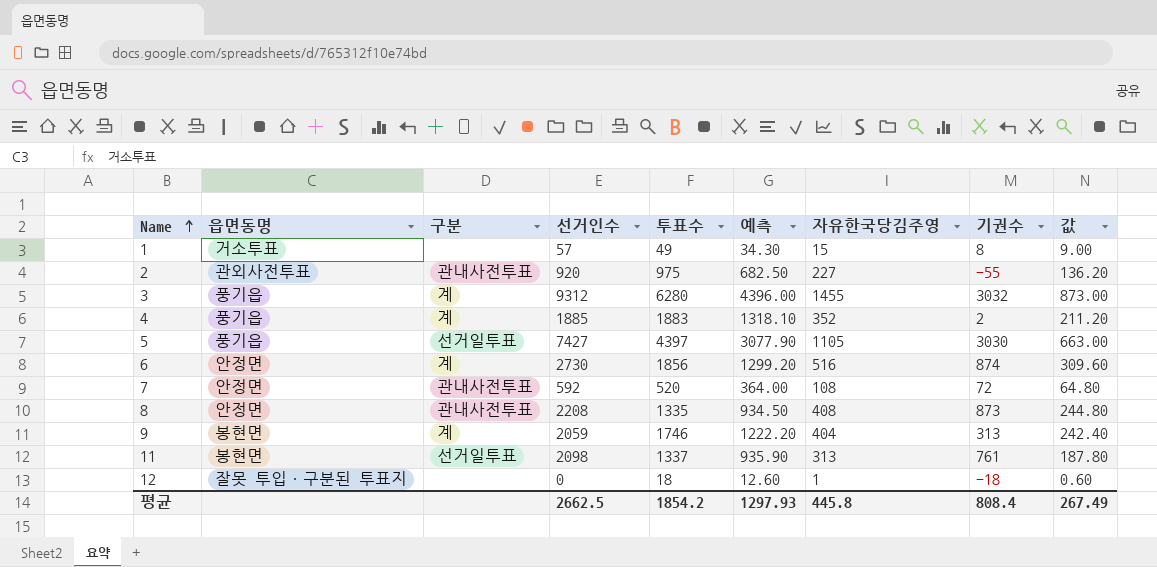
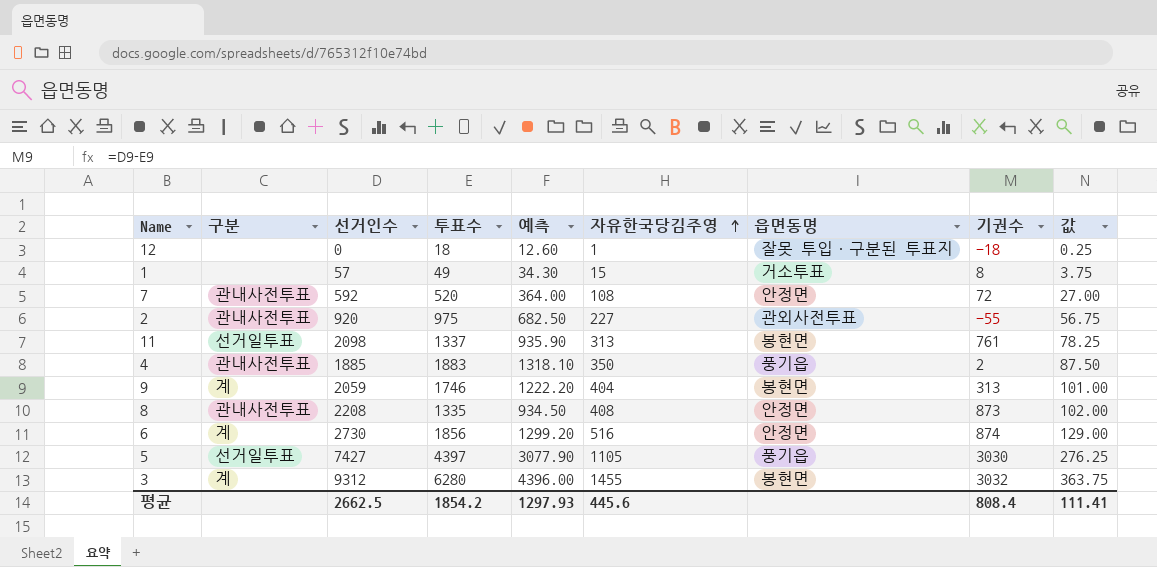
row order: Name ascending -> 자유한국당김주영 ascending
column 읍면동명 | position: 2 -> 7
column 값 | formula: [자유한국당김주영] * 0.6 -> [자유한국당김주영] * 0.25
4 | 구분: 계 -> 관내사전투표
4 | 자유한국당김주영: 352 -> 350
3 | 읍면동명: 풍기읍 -> 봉현면
평균 | 자유한국당김주영: 445.8 -> 445.6
평균 | 값: 267.49 -> 111.41

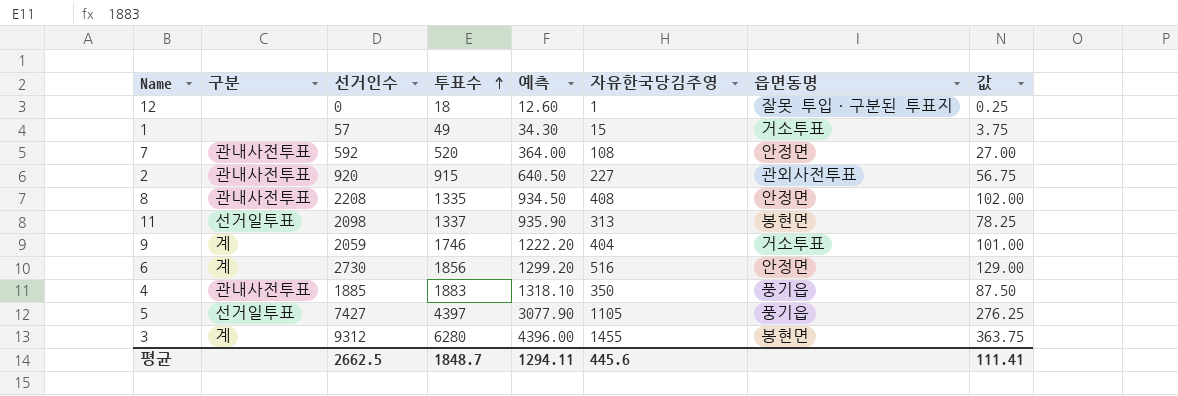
row order: 자유한국당김주영 ascending -> 투표수 ascending
column 기권수 | formula: [선거인수] - [투표수] -> none
2 | 투표수: 975 -> 915
2 | 예측: 682.50 -> 640.50
9 | 읍면동명: 봉현면 -> 거소투표
평균 | 투표수: 1854.2 -> 1848.7
평균 | 예측: 1297.93 -> 1294.11

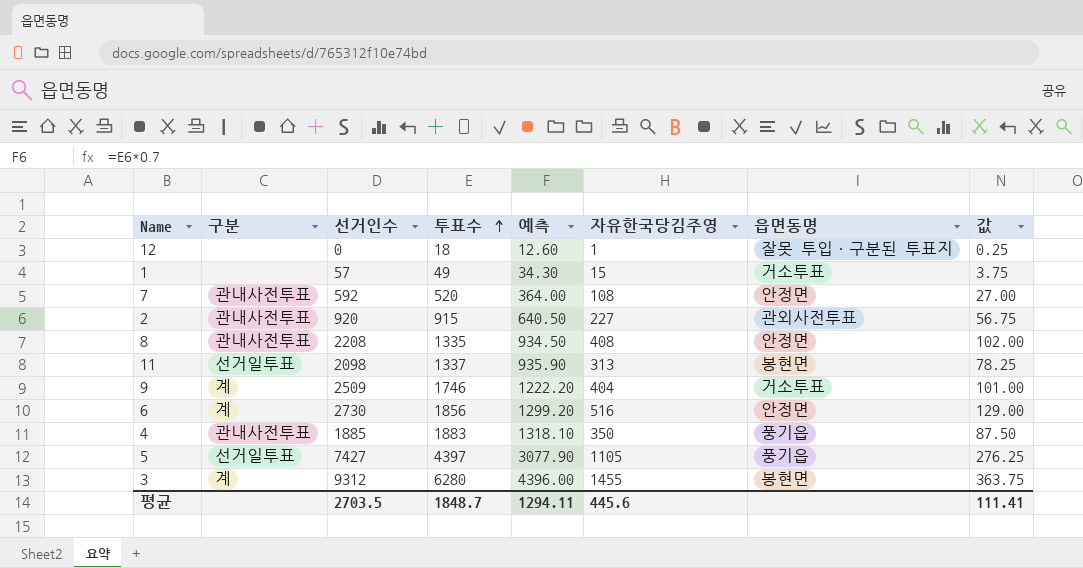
9 | 선거인수: 2059 -> 2509
평균 | 선거인수: 2662.5 -> 2703.5

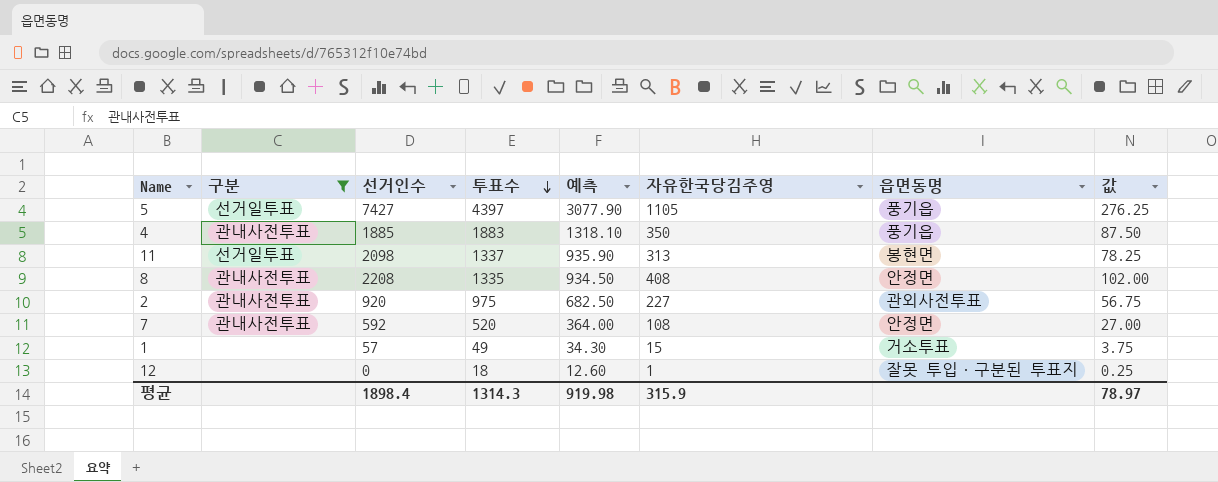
filter: none -> 구분 != 계
row order: 투표수 ascending -> 투표수 descending
2 | 투표수: 915 -> 975
2 | 예측: 640.50 -> 682.50
평균 | 선거인수: 2703.5 -> 1898.4
평균 | 투표수: 1848.7 -> 1314.3
평균 | 예측: 1294.11 -> 919.98
평균 | 자유한국당김주영: 445.6 -> 315.9
평균 | 값: 111.41 -> 78.97

